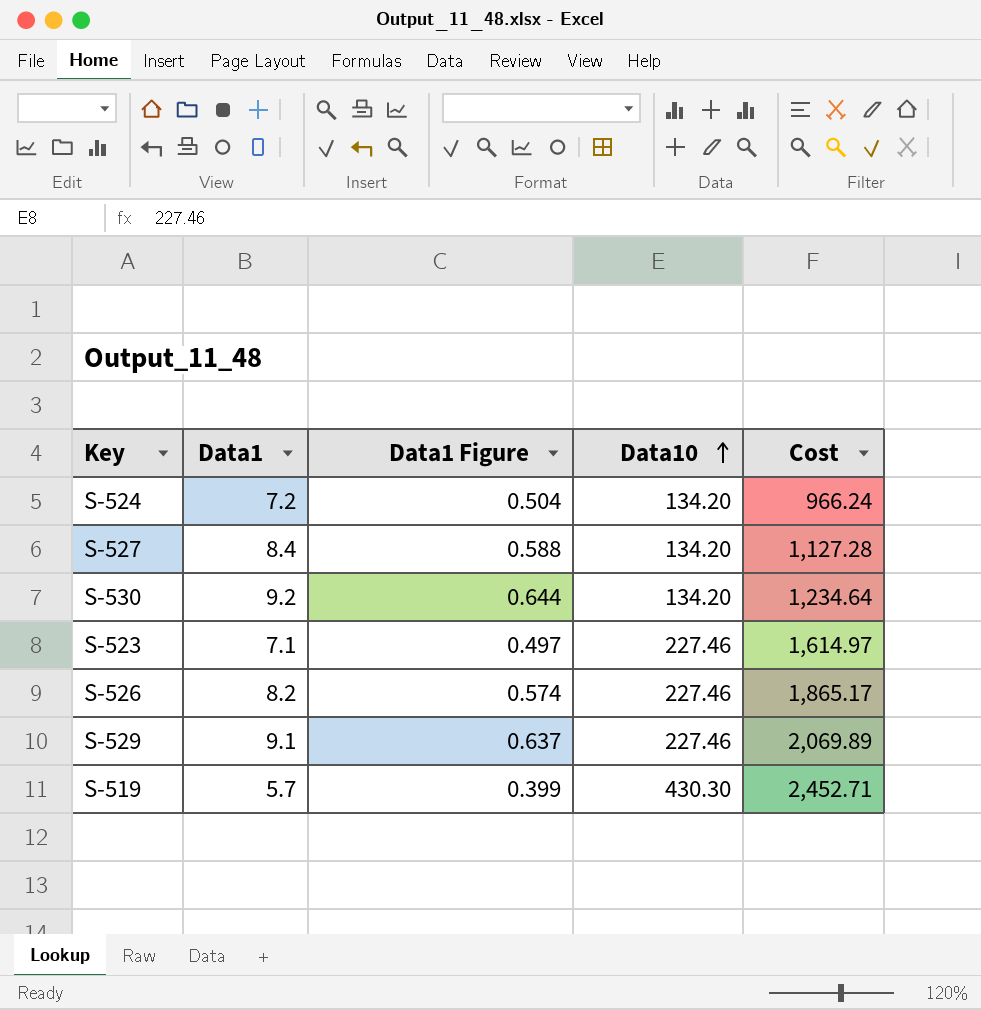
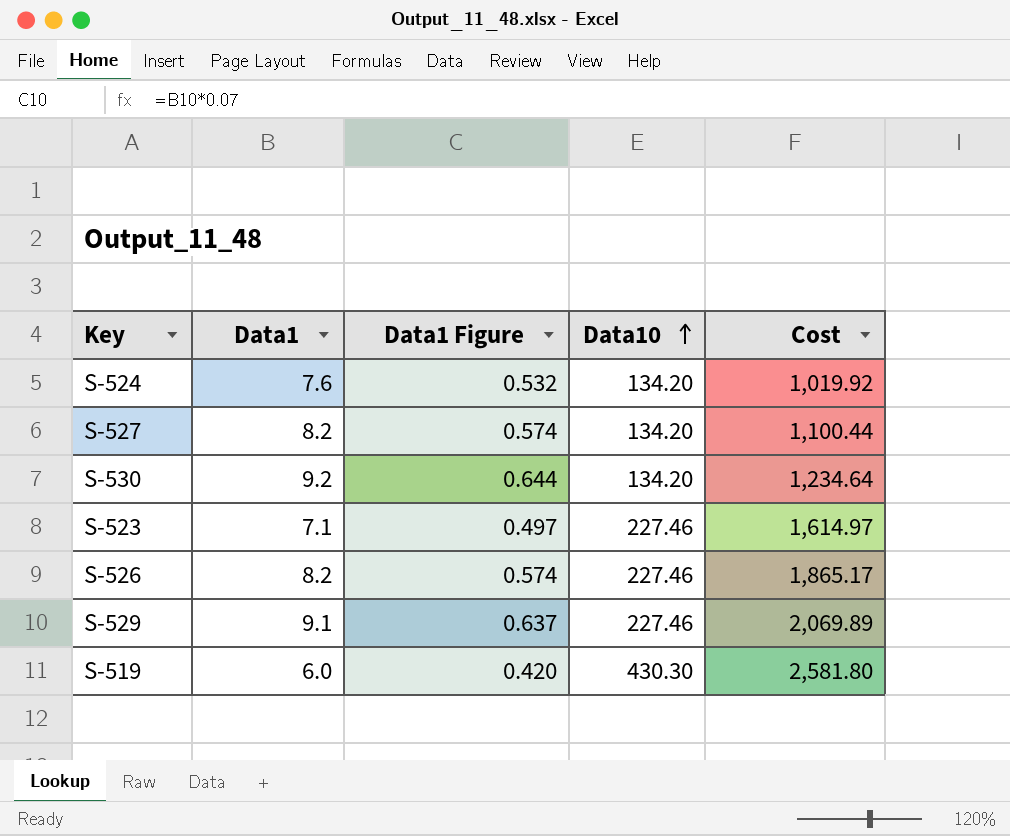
S-524 | Data1: 7.2 -> 7.6
S-524 | Data1 Figure: 0.504 -> 0.532
S-524 | Cost: 966.24 -> 1,019.92
S-527 | Data1: 8.4 -> 8.2
S-527 | Data1 Figure: 0.588 -> 0.574
S-527 | Cost: 1,127.28 -> 1,100.44
S-519 | Data1: 5.7 -> 6.0
S-519 | Data1 Figure: 0.399 -> 0.420
S-519 | Cost: 2,452.71 -> 2,581.80

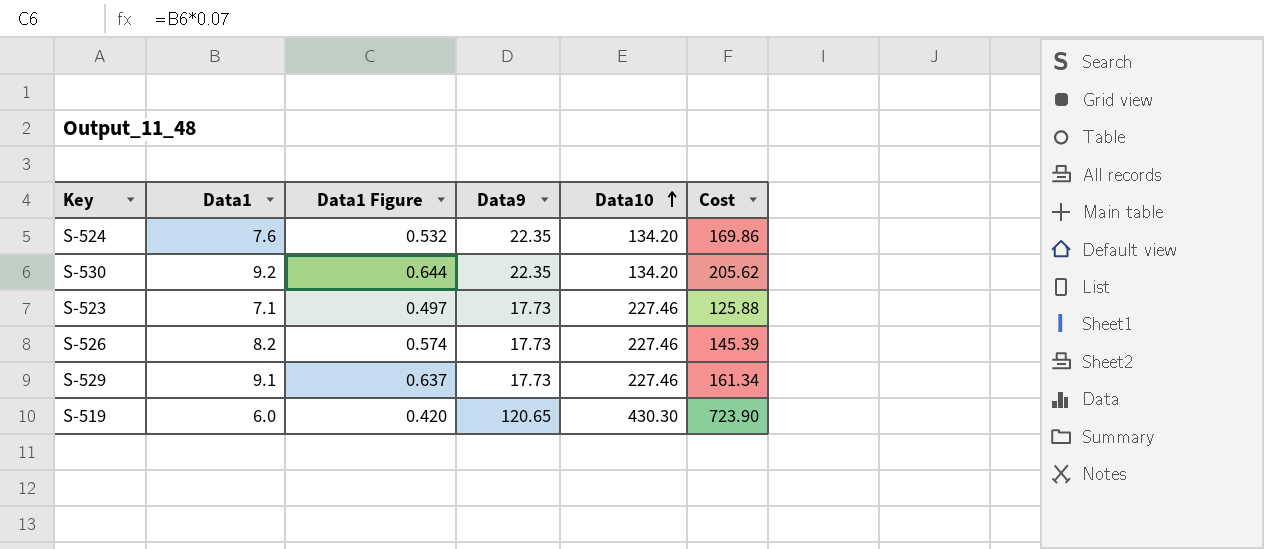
column Data9 | position: none -> 4
column Cost | formula: [Data1] * [Data10] -> [Data1] * [Data9]
row S-527: 8.2 | 0.574 | 134.20 | 1,100.44 -> none

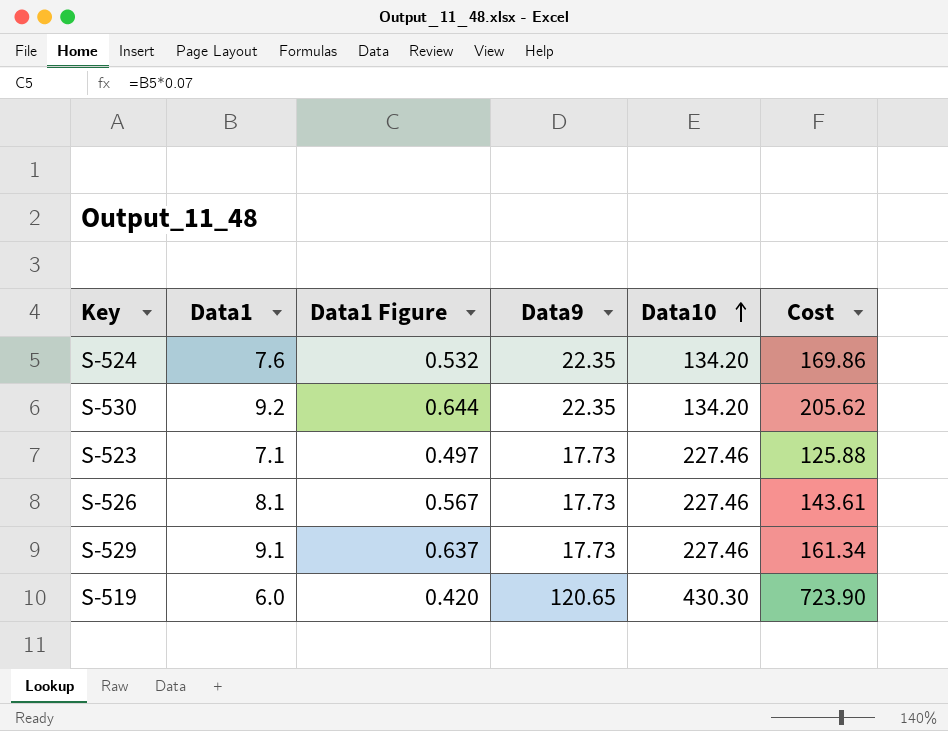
S-526 | Data1: 8.2 -> 8.1
S-526 | Data1 Figure: 0.574 -> 0.567
S-526 | Cost: 145.39 -> 143.61

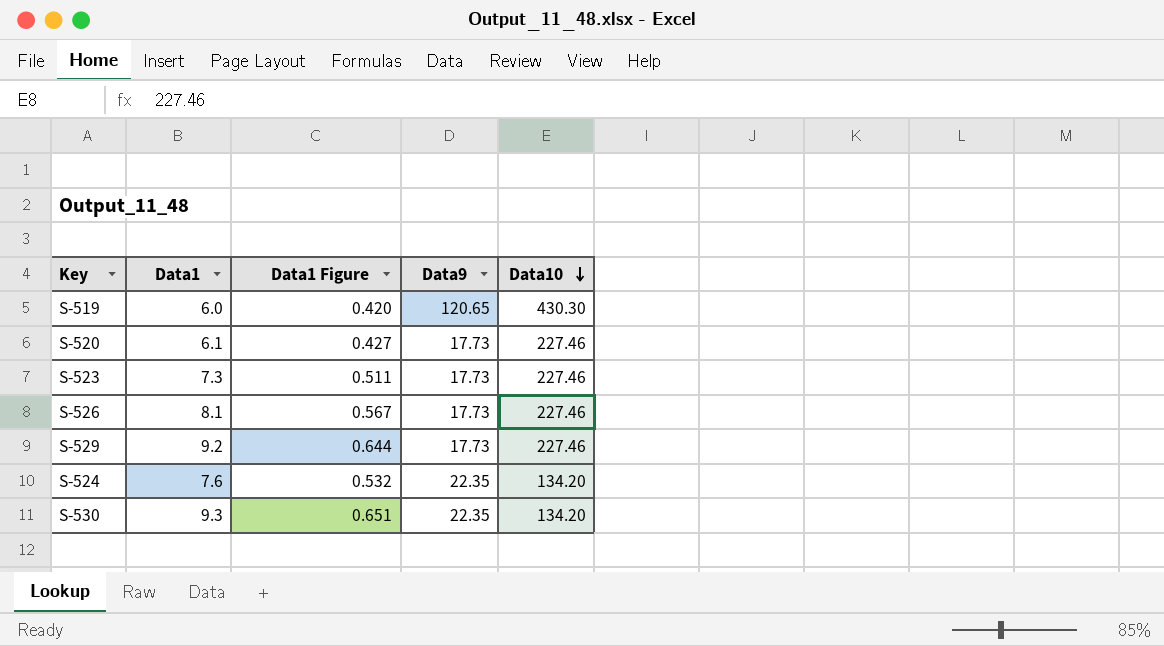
row order: Data10 ascending -> Data10 descending
column Cost | formula: [Data1] * [Data9] -> none
row S-520: none -> 6.1 | 0.427 | 17.73 | 227.46
S-523 | Data1: 7.1 -> 7.3
S-523 | Data1 Figure: 0.497 -> 0.511
S-529 | Data1: 9.1 -> 9.2
S-529 | Data1 Figure: 0.637 -> 0.644
S-530 | Data1: 9.2 -> 9.3
S-530 | Data1 Figure: 0.644 -> 0.651

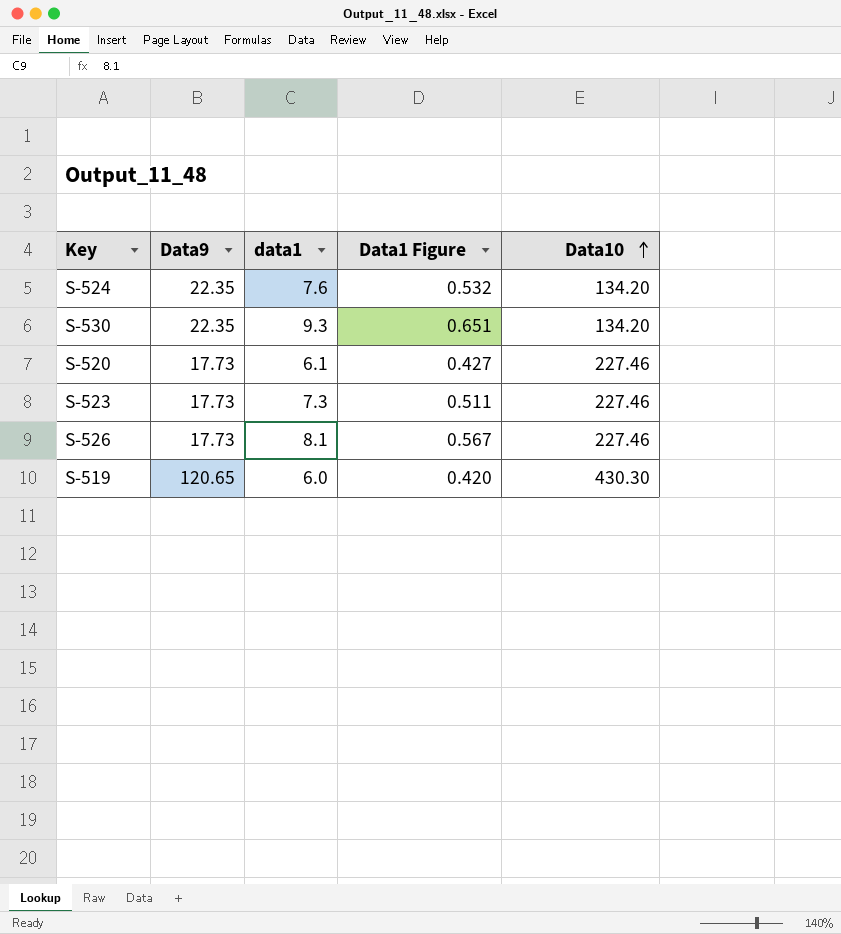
row order: Data10 descending -> Data10 ascending
column Data9 | position: 4 -> 2
column name: Data1 -> data1
row S-529: 9.2 | 0.644 | 17.73 | 227.46 -> none

